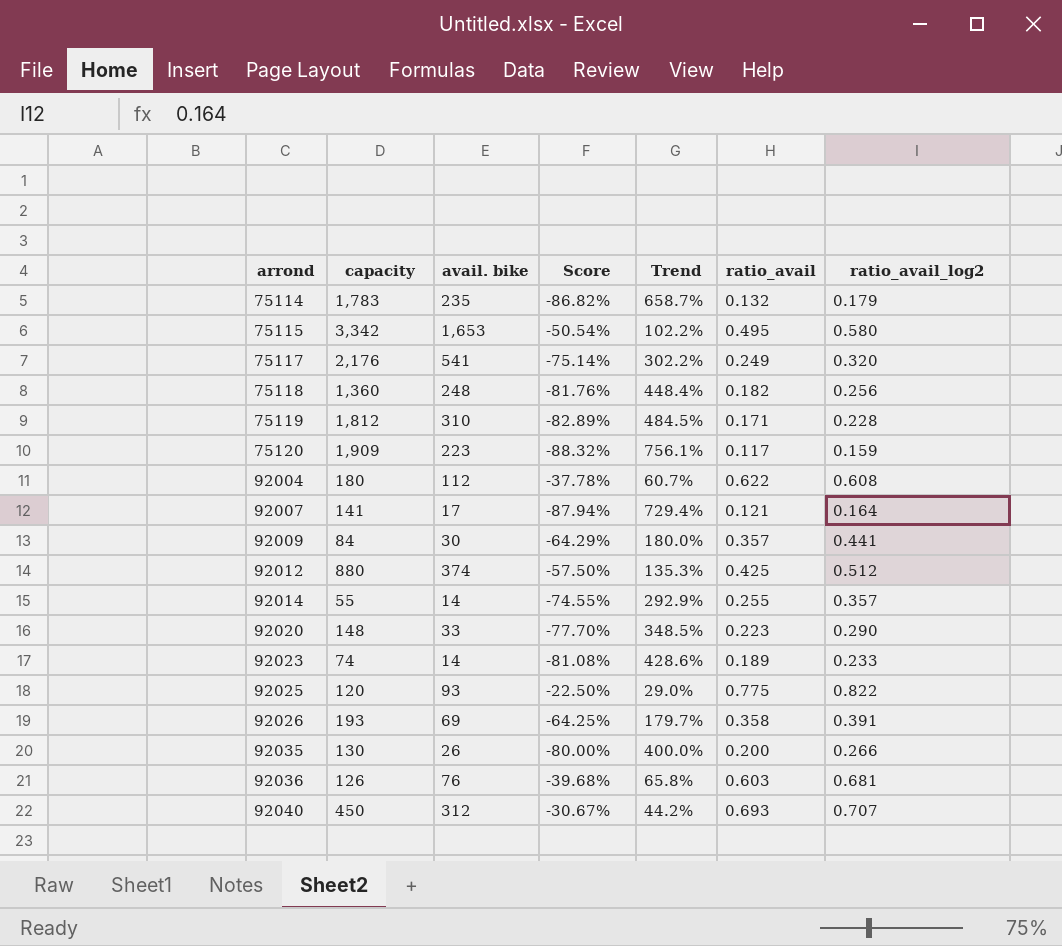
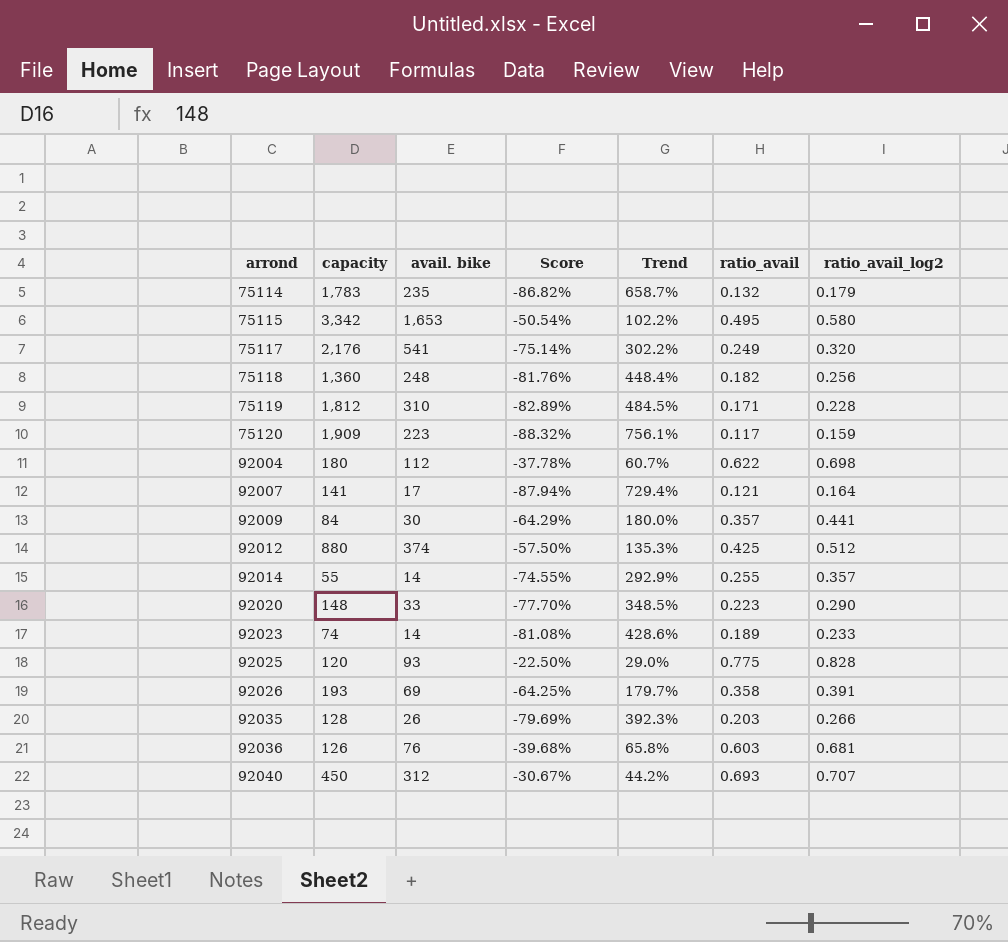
92004 | ratio_avail_log2: 0.608 -> 0.698
92025 | ratio_avail_log2: 0.822 -> 0.828
92035 | capacity: 130 -> 128
92035 | Score: -80.00% -> -79.69%
92035 | Trend: 400.0% -> 392.3%
92035 | ratio_avail: 0.200 -> 0.203

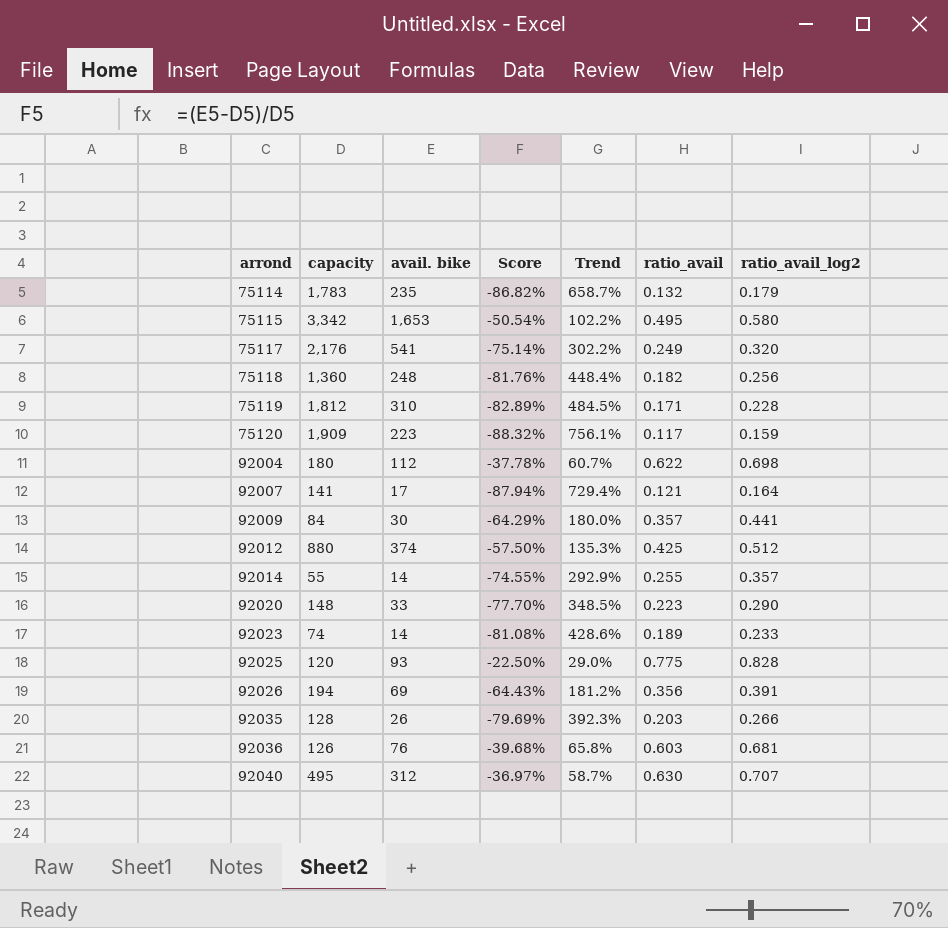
92026 | capacity: 193 -> 194
92026 | Score: -64.25% -> -64.43%
92026 | Trend: 179.7% -> 181.2%
92026 | ratio_avail: 0.358 -> 0.356
92040 | capacity: 450 -> 495
92040 | Score: -30.67% -> -36.97%
92040 | Trend: 44.2% -> 58.7%
92040 | ratio_avail: 0.693 -> 0.630

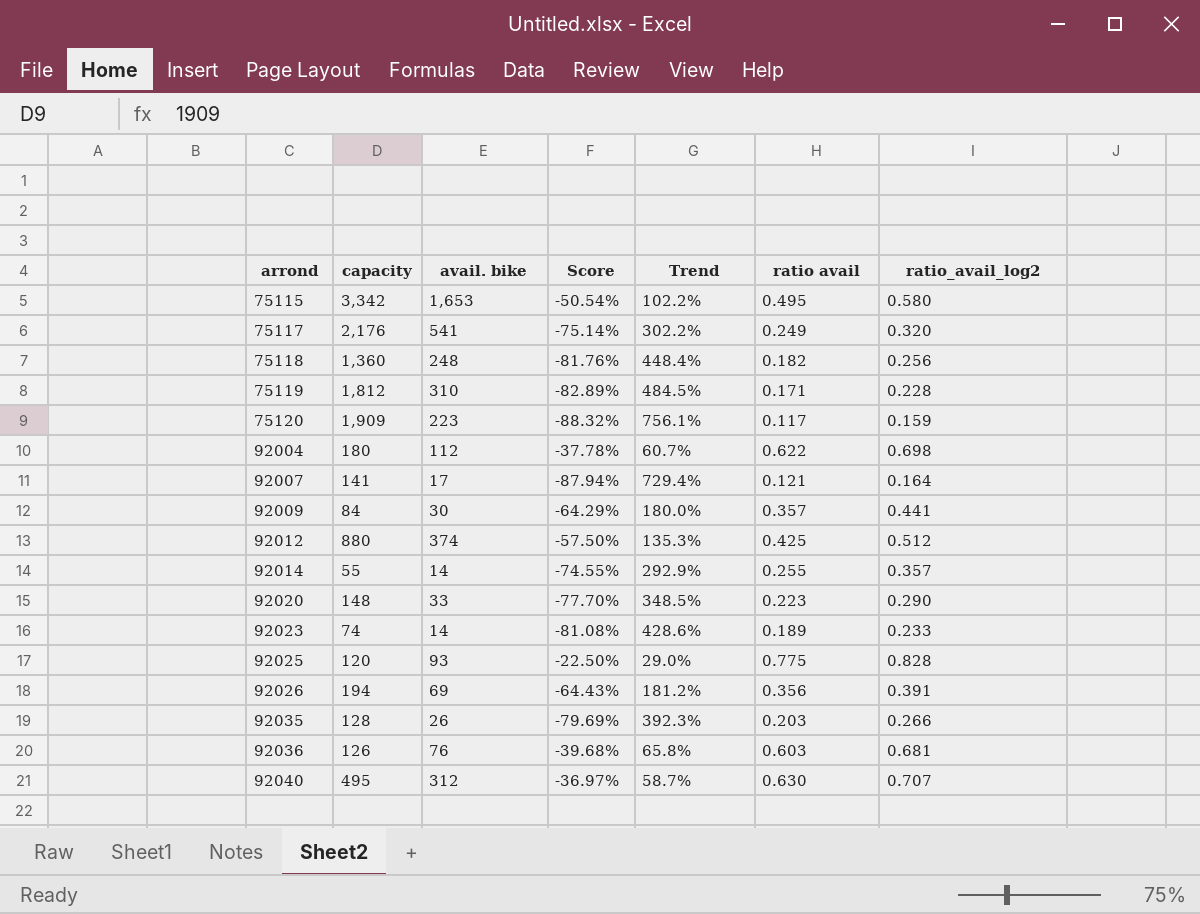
column name: ratio_avail -> ratio avail
row 75114: 1,783 | 235 | -86.82% | 658.7% | 0.132 | 0.179 -> none

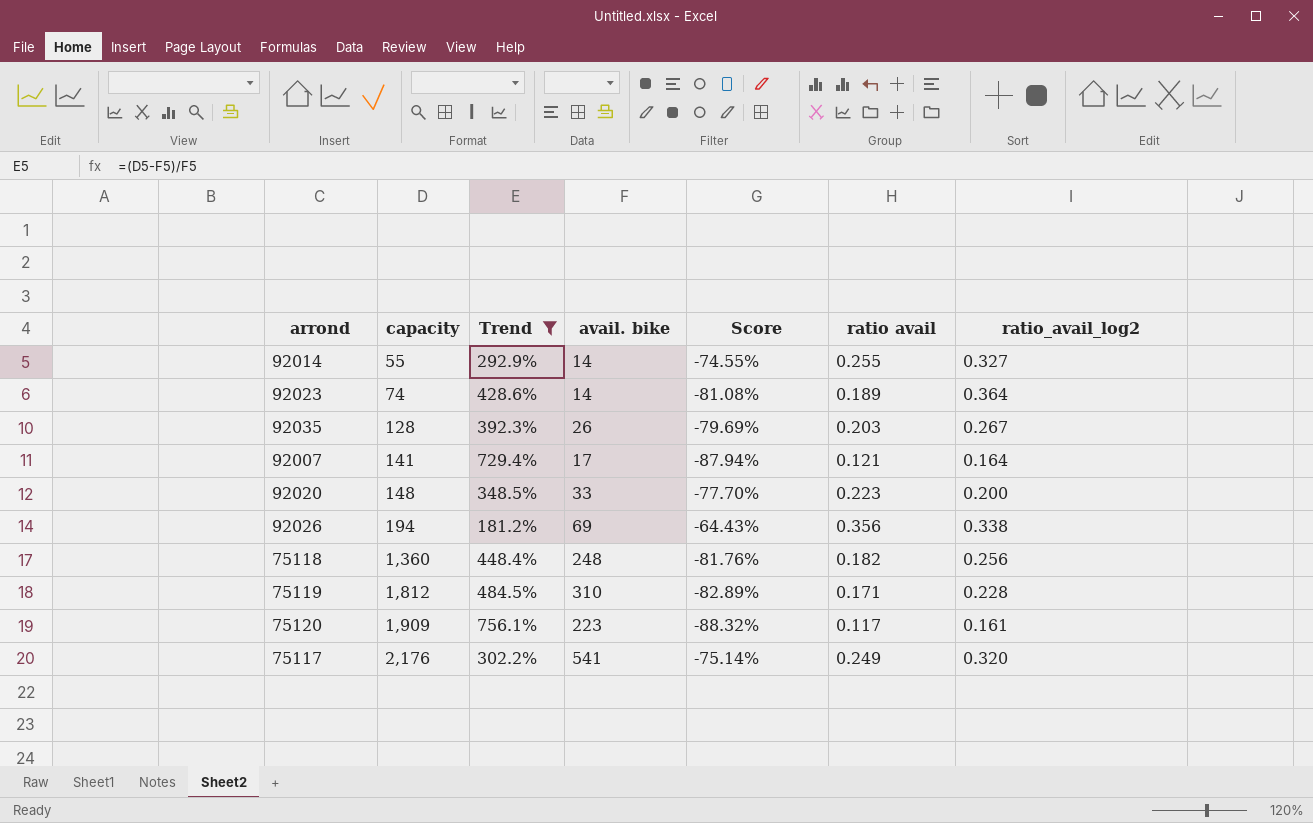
filter: none -> Trend >= 181.2%
row order: arrond ascending -> capacity ascending
column Trend | position: 5 -> 3
92014 | ratio_avail_log2: 0.357 -> 0.327
92023 | ratio_avail_log2: 0.233 -> 0.364
92035 | ratio_avail_log2: 0.266 -> 0.267
92020 | ratio_avail_log2: 0.290 -> 0.200
92026 | ratio_avail_log2: 0.391 -> 0.338
75120 | ratio_avail_log2: 0.159 -> 0.161

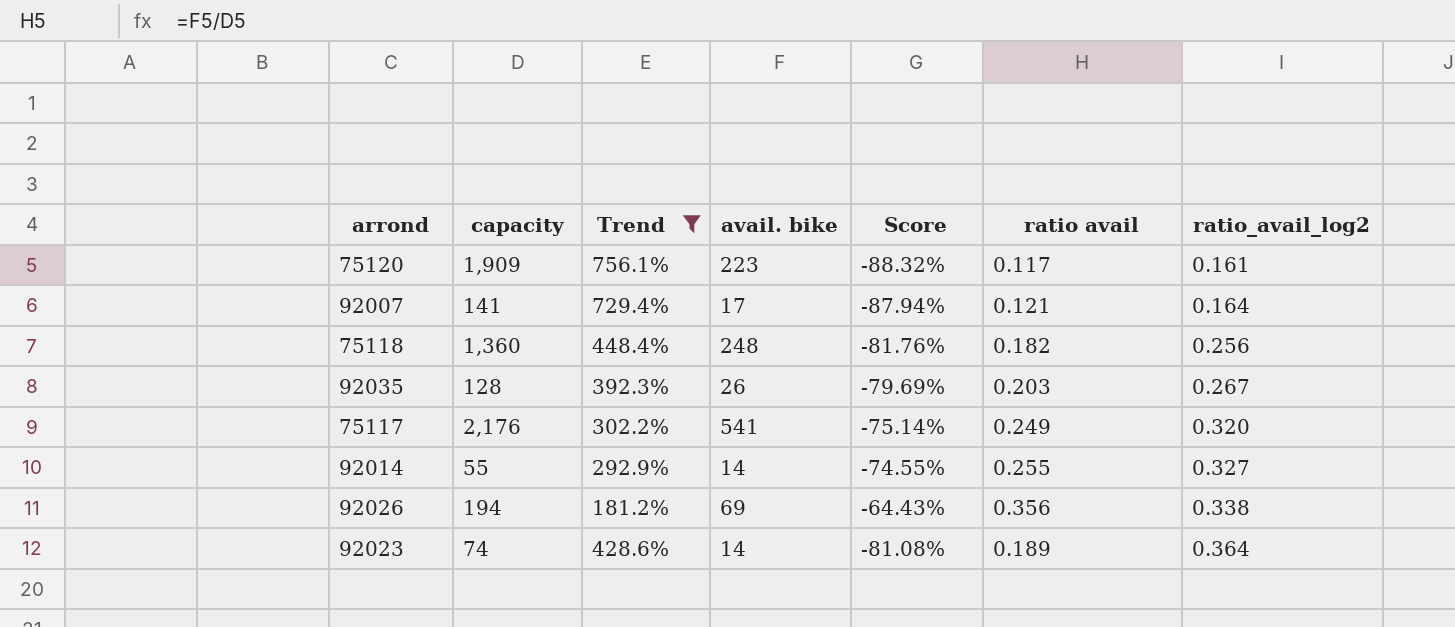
row order: capacity ascending -> ratio_avail_log2 ascending
row 92020: 148 | 348.5% | 33 | -77.70% | 0.223 | 0.200 -> none
row 75119: 1,812 | 484.5% | 310 | -82.89% | 0.171 | 0.228 -> none

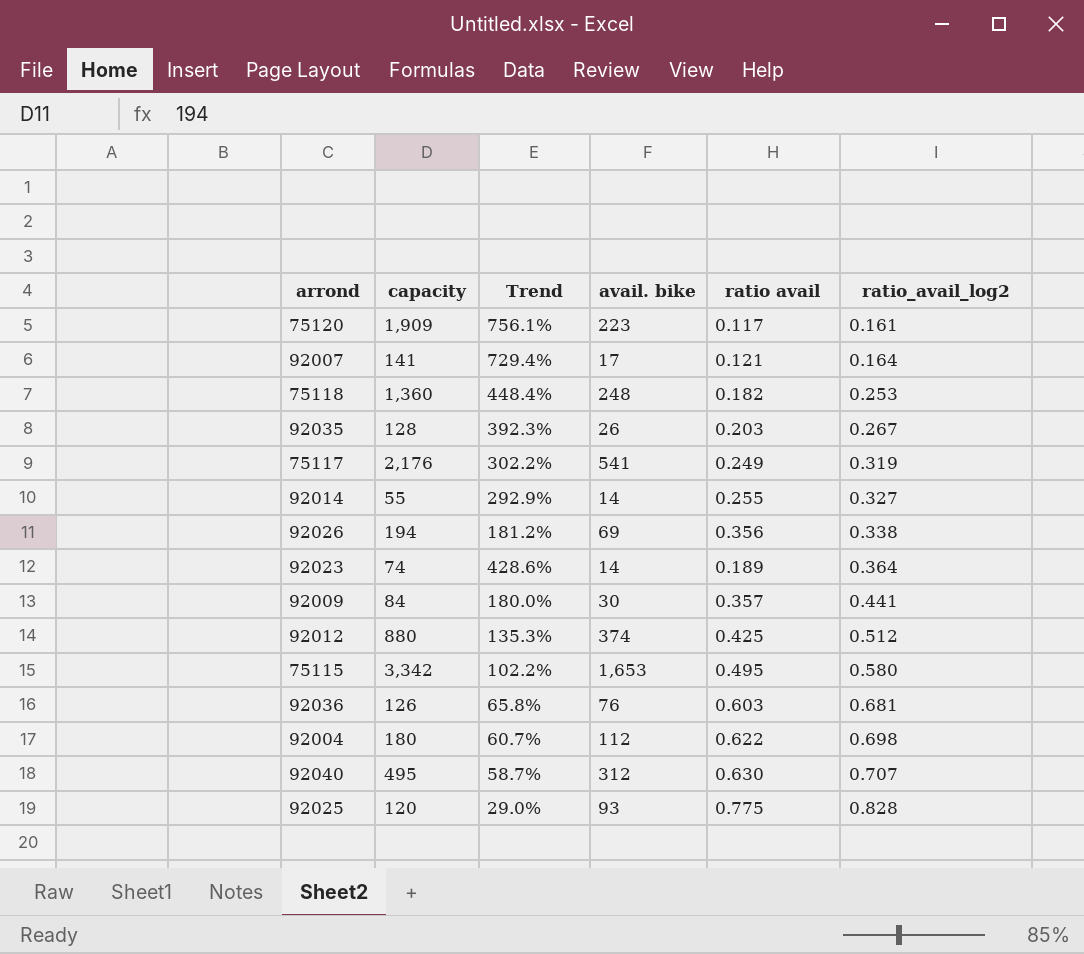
filter: Trend >= 181.2% -> none
column Score | formula: ([avail. bike] - [capacity]) / [capacity] -> none
75118 | ratio_avail_log2: 0.256 -> 0.253
75117 | ratio_avail_log2: 0.320 -> 0.319

